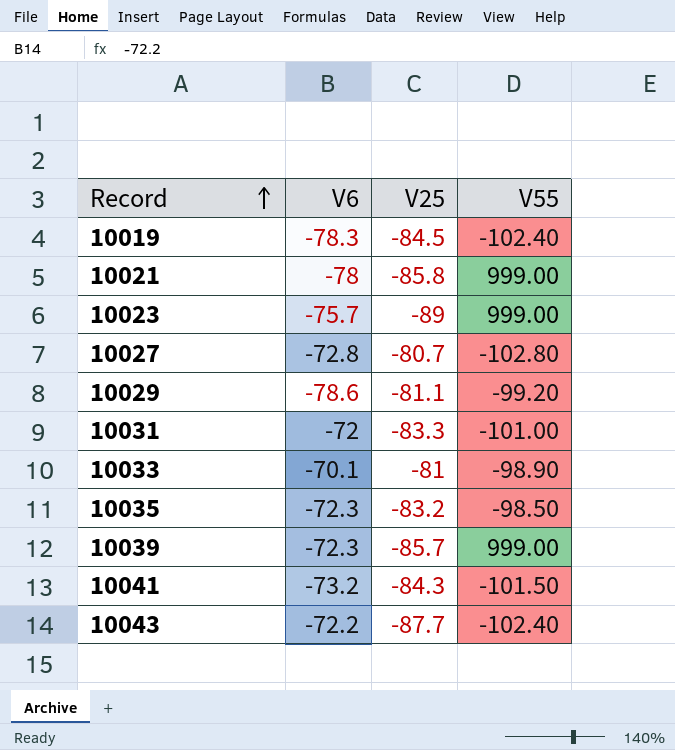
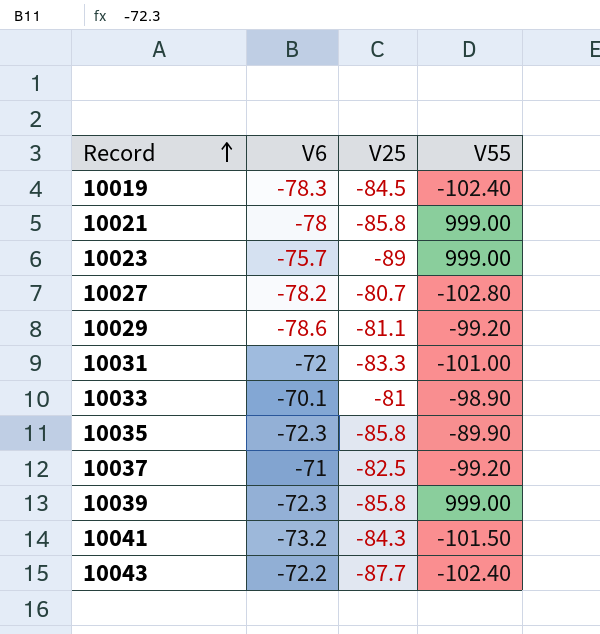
10027 | V6: -72.8 -> -78.2
10035 | V25: -83.2 -> -85.8
10035 | V55: -98.50 -> -89.90
row 10037: none -> -71 | -82.5 | -99.20
10039 | V25: -85.7 -> -85.8

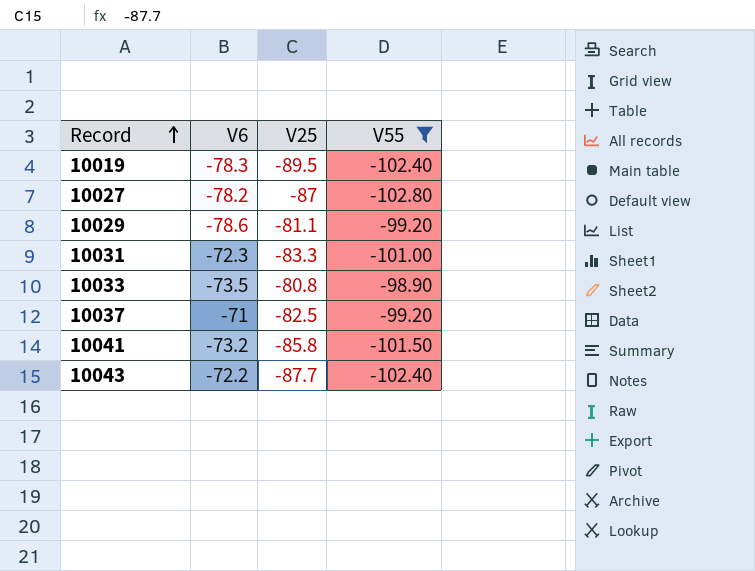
filter: none -> V55 <= -98.90
10019 | V25: -84.5 -> -89.5
10027 | V25: -80.7 -> -87
10031 | V6: -72 -> -72.3
10033 | V6: -70.1 -> -73.5
10033 | V25: -81 -> -80.8
10041 | V25: -84.3 -> -85.8

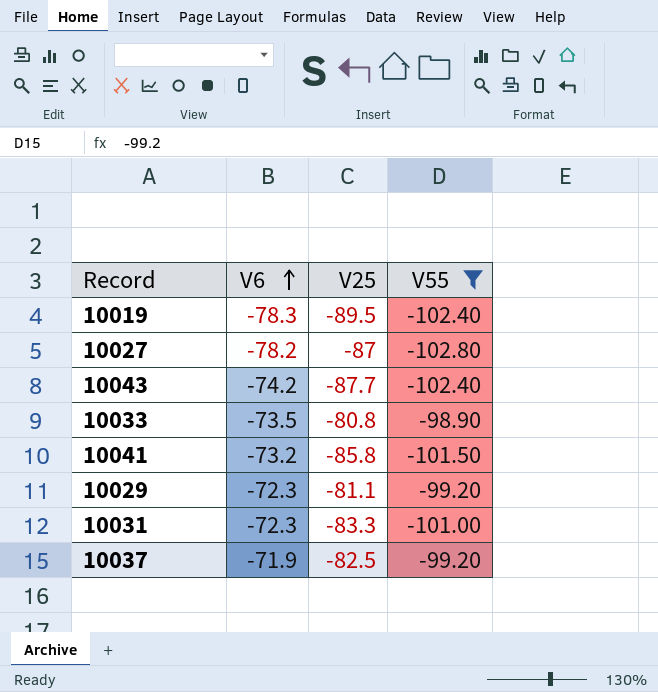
row order: Record ascending -> V6 ascending
10043 | V6: -72.2 -> -74.2
10029 | V6: -78.6 -> -72.3
10037 | V6: -71 -> -71.9

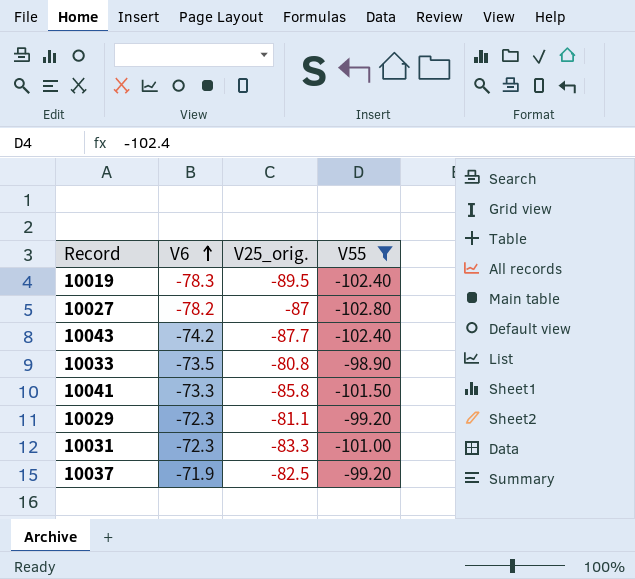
column name: V25 -> V25_orig.
10041 | V6: -73.2 -> -73.3

